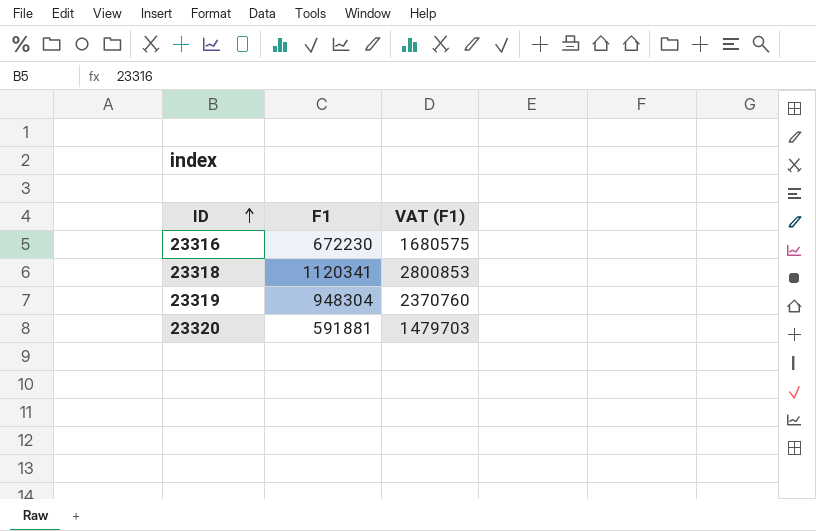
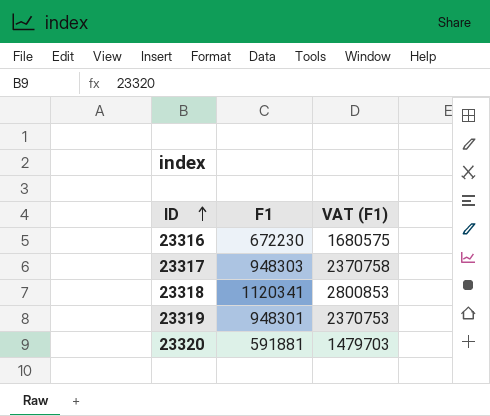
row 23317: none -> 948303 | 2370758
23319 | F1: 948304 -> 948301
23319 | VAT (F1): 2370760 -> 2370753

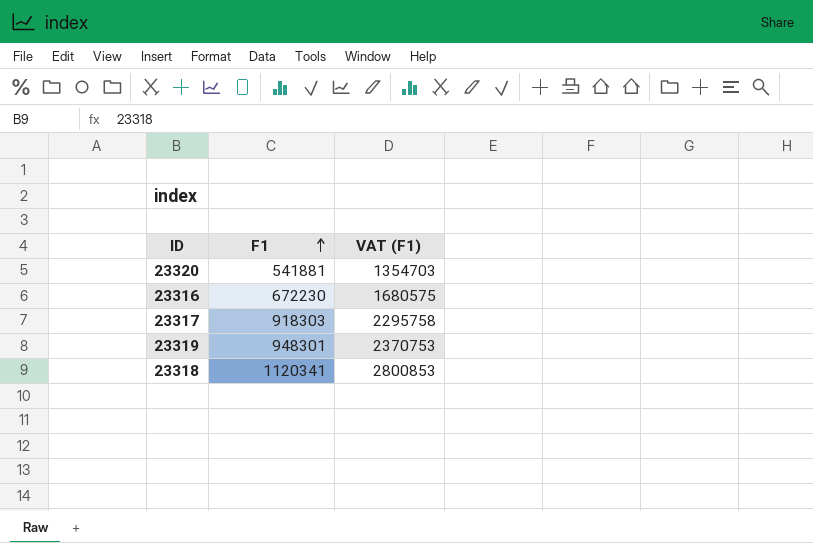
row order: ID ascending -> F1 ascending
23320 | F1: 591881 -> 541881
23320 | VAT (F1): 1479703 -> 1354703
23317 | F1: 948303 -> 918303
23317 | VAT (F1): 2370758 -> 2295758

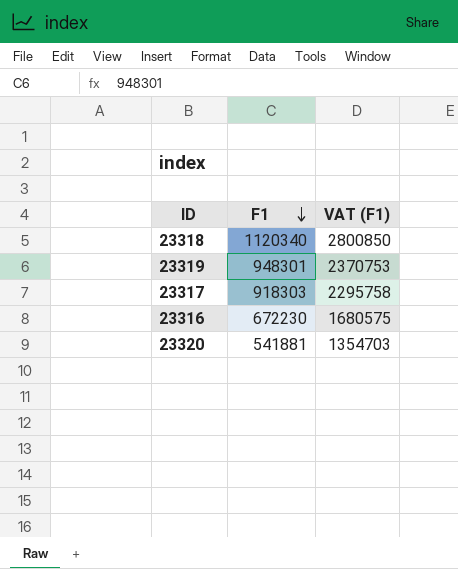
row order: F1 ascending -> F1 descending
23318 | F1: 1120341 -> 1120340
23318 | VAT (F1): 2800853 -> 2800850

